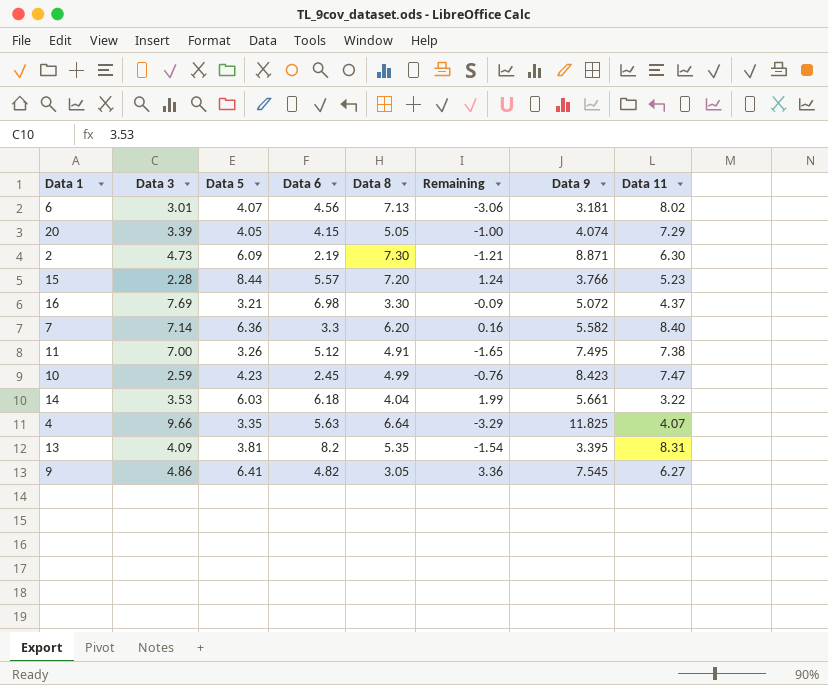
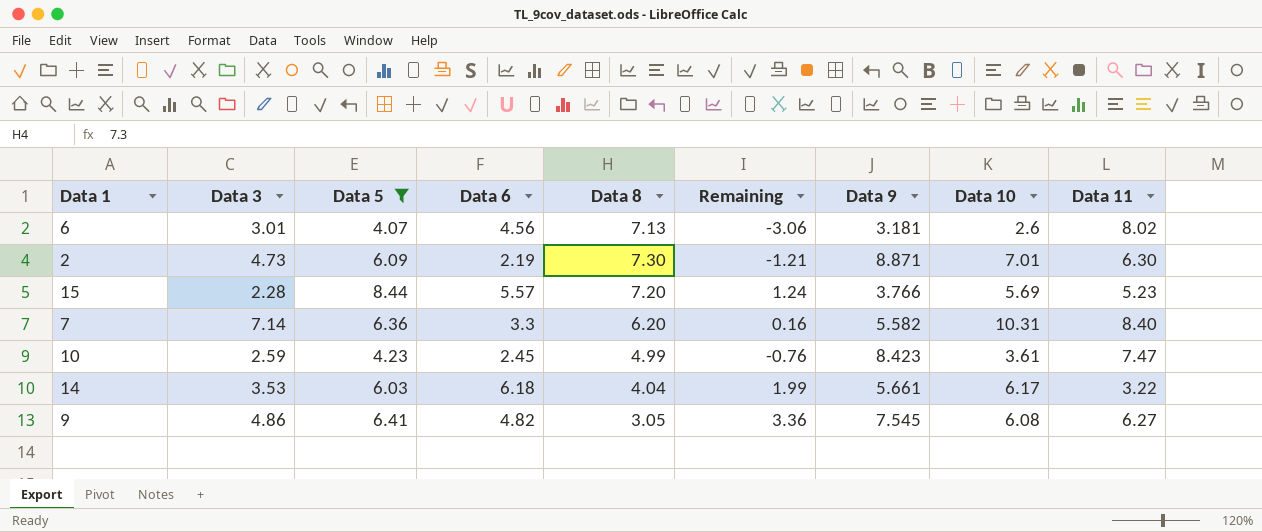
filter: none -> Data 5 >= 4.07
column Data 10 | position: none -> 8

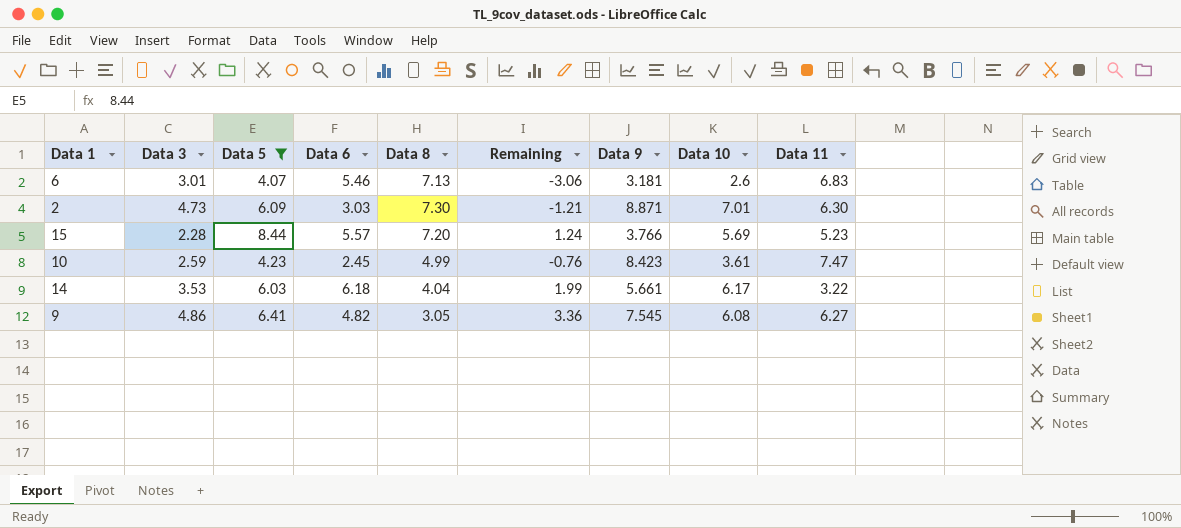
row 7: 7.14 | 6.36 | 3.3 | 6.20 | 0.16 | 5.582 | 10.31 | 8.40 -> none
6 | Data 6: 4.56 -> 5.46
6 | Data 11: 8.02 -> 6.83
2 | Data 6: 2.19 -> 3.03

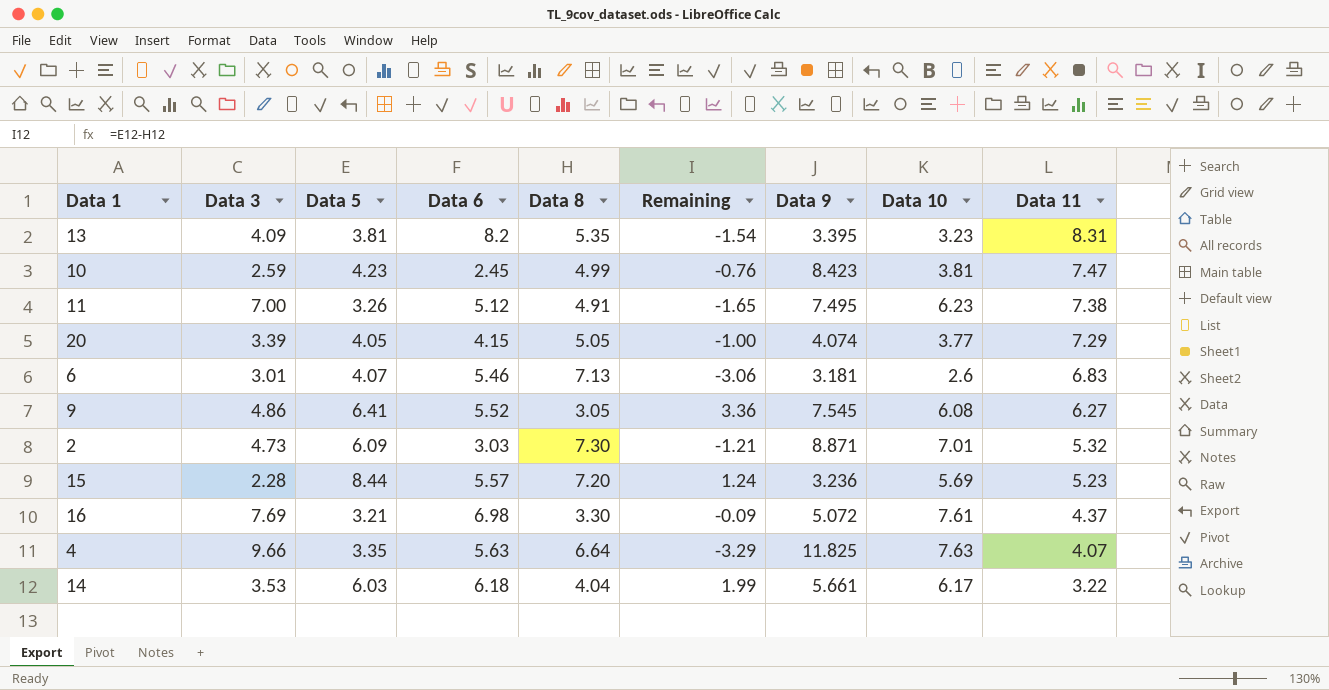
filter: Data 5 >= 4.07 -> none
row order: none -> Data 11 descending
10 | Data 10: 3.61 -> 3.81
9 | Data 6: 4.82 -> 5.52
2 | Data 11: 6.30 -> 5.32
15 | Data 9: 3.766 -> 3.236

